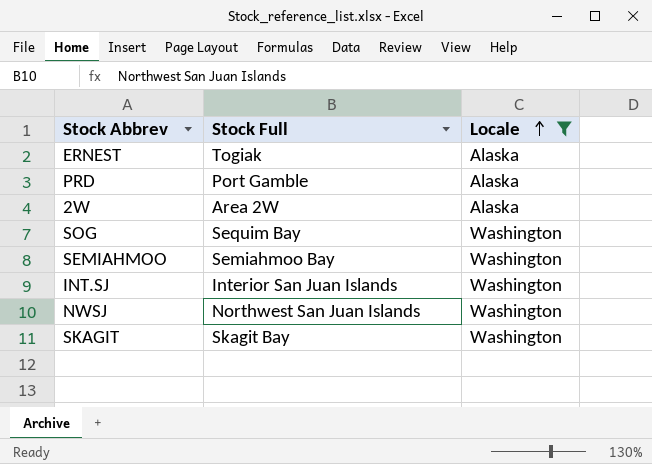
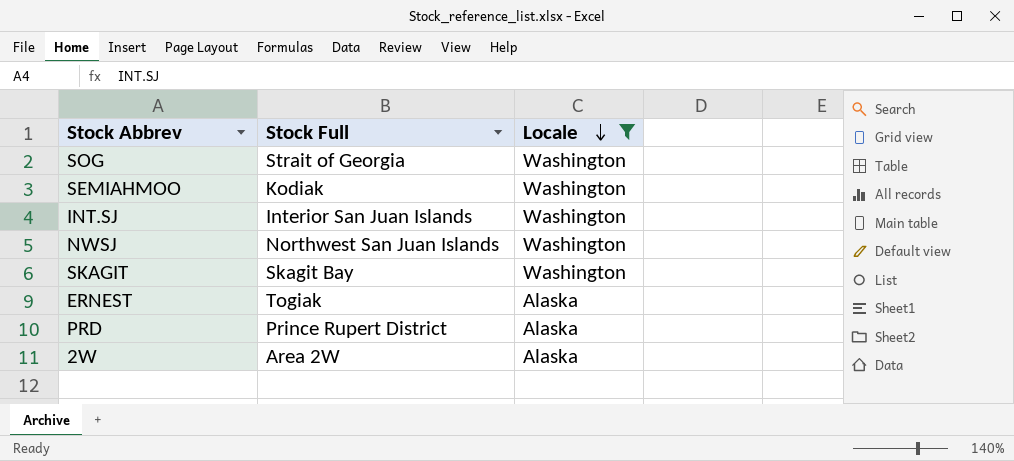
row order: Locale ascending -> Locale descending
SOG | Stock Full: Sequim Bay -> Strait of Georgia
SEMIAHMOO | Stock Full: Semiahmoo Bay -> Kodiak
PRD | Stock Full: Port Gamble -> Prince Rupert District

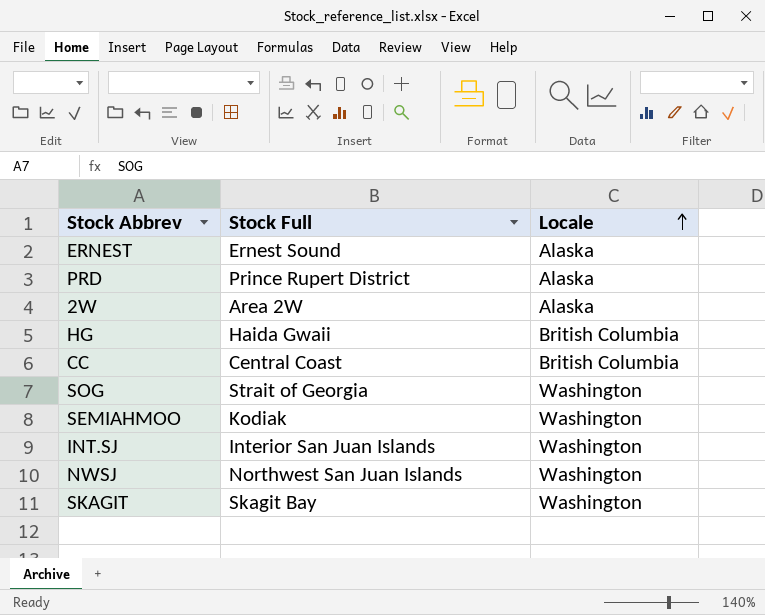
filter: Locale != British Columbia -> none
row order: Locale descending -> Locale ascending
ERNEST | Stock Full: Togiak -> Ernest Sound

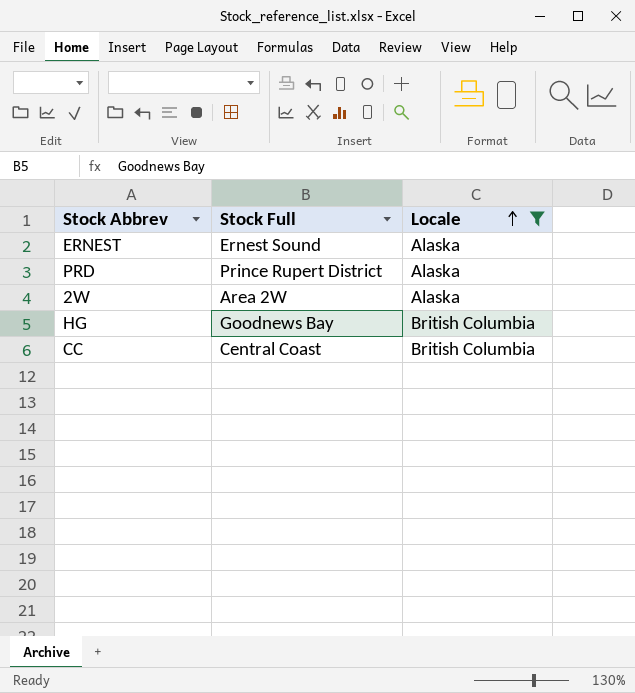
filter: none -> Locale != Washington
HG | Stock Full: Haida Gwaii -> Goodnews Bay

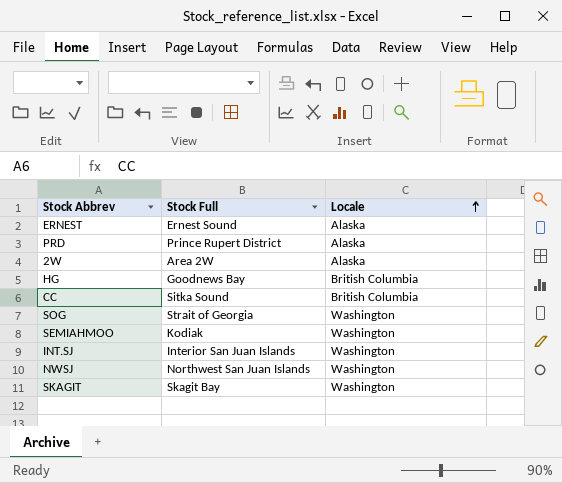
filter: Locale != Washington -> none
CC | Stock Full: Central Coast -> Sitka Sound

